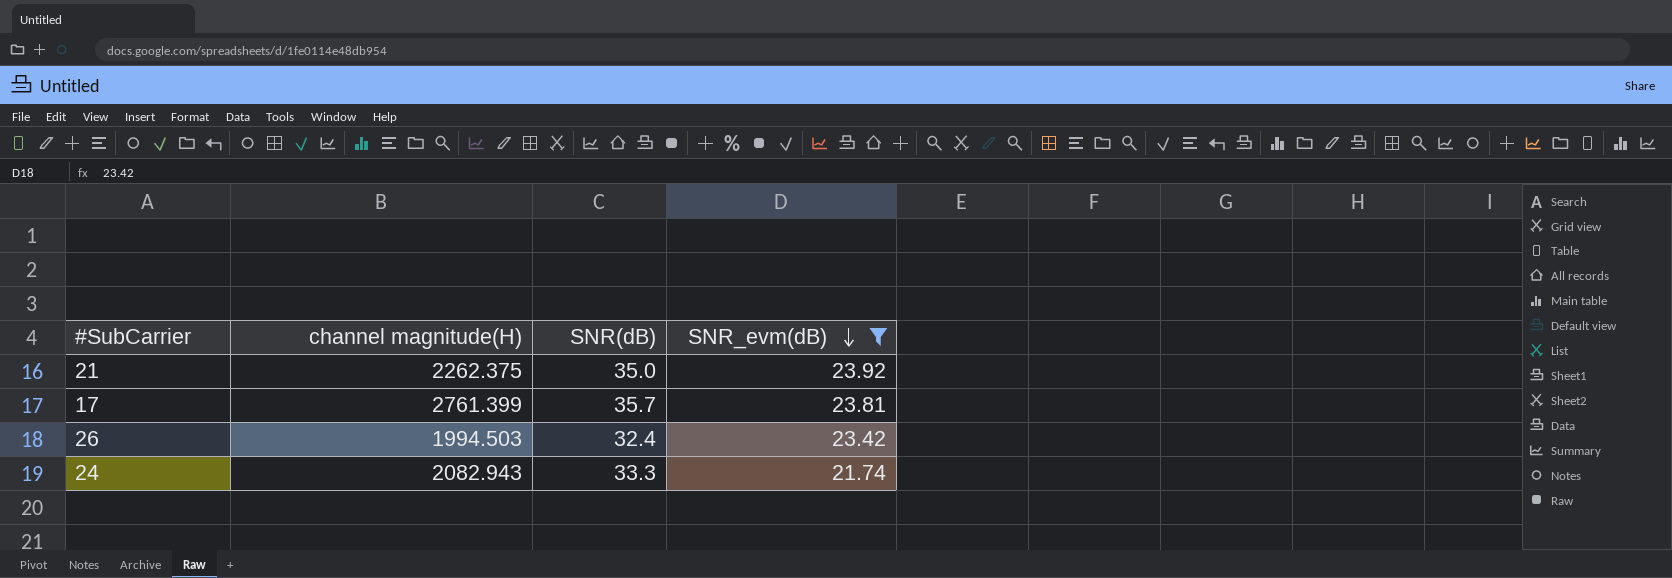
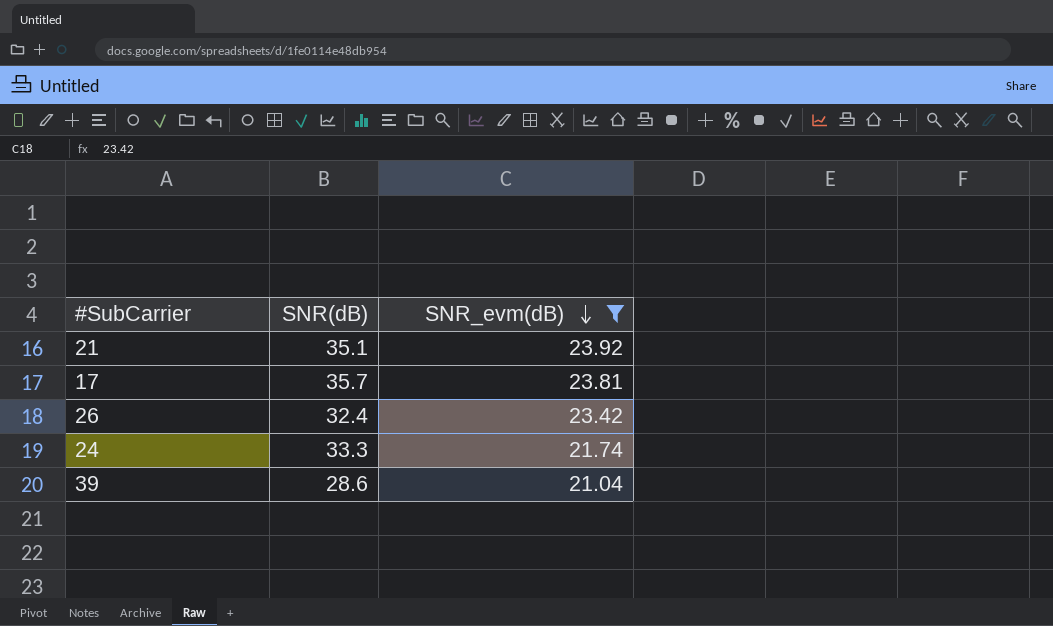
column channel magnitude(H) | position: 2 -> none
21 | SNR(dB): 35.0 -> 35.1
row 39: none -> 28.6 | 21.04

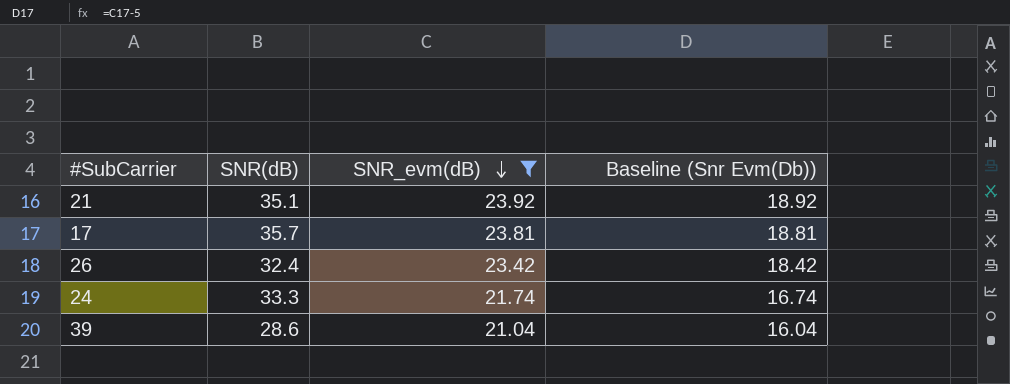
column Baseline (Snr Evm(Db)) | formula: none -> [SNR_evm(dB)] - 5

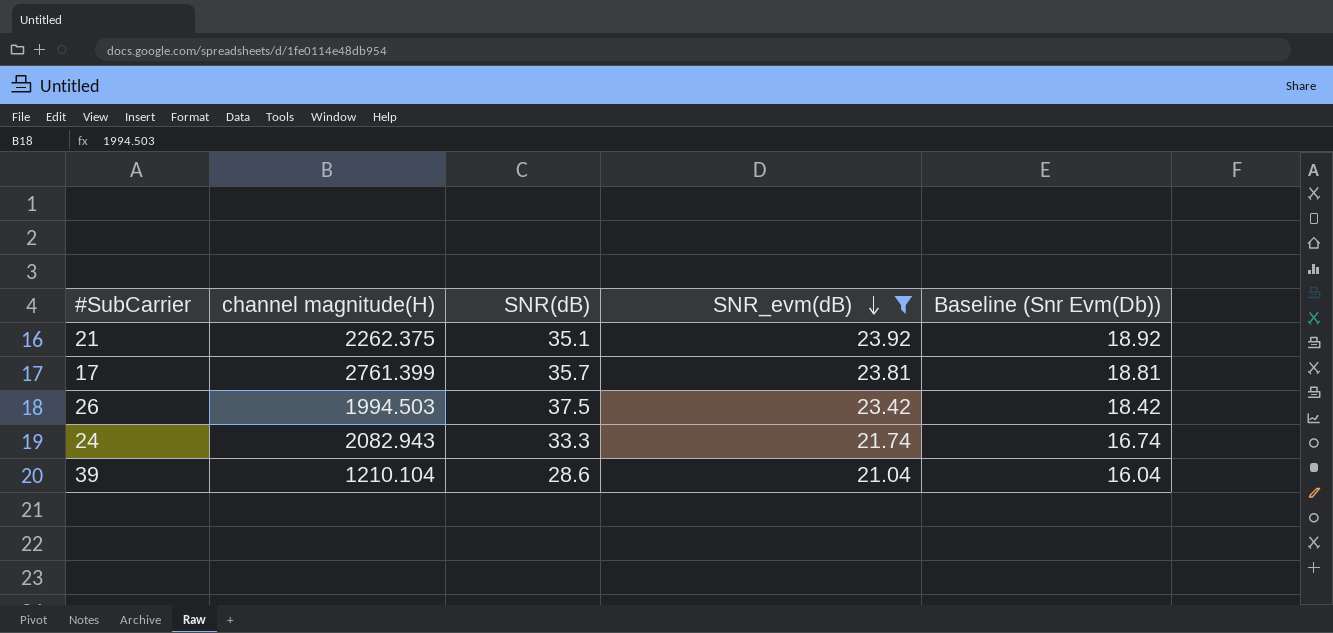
column channel magnitude(H) | position: none -> 2
26 | SNR(dB): 32.4 -> 37.5

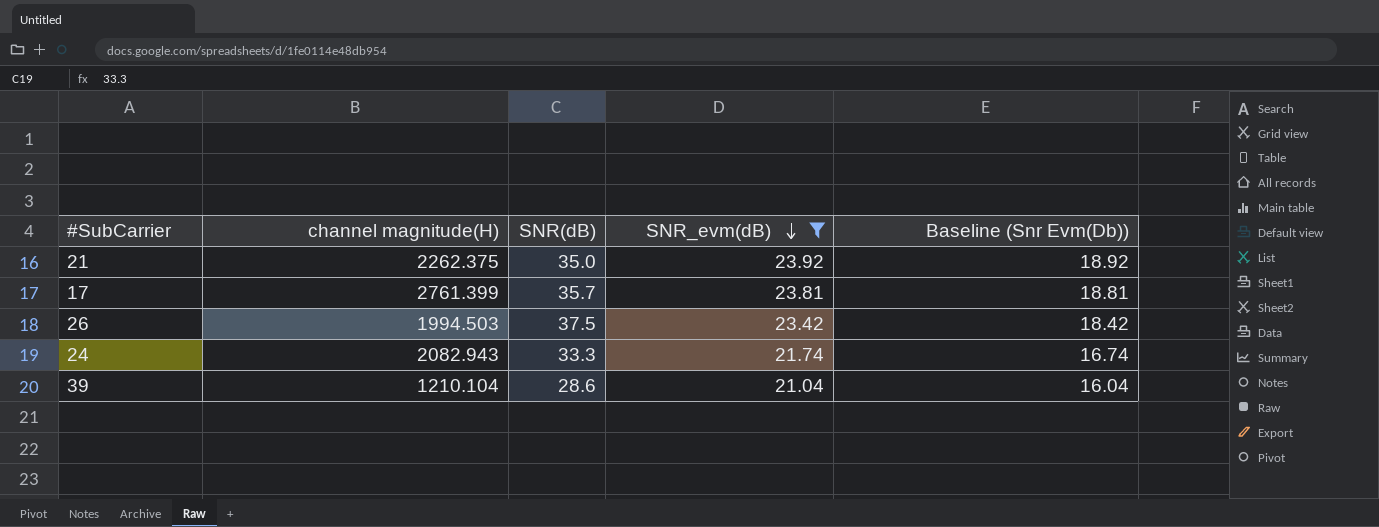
21 | SNR(dB): 35.1 -> 35.0

